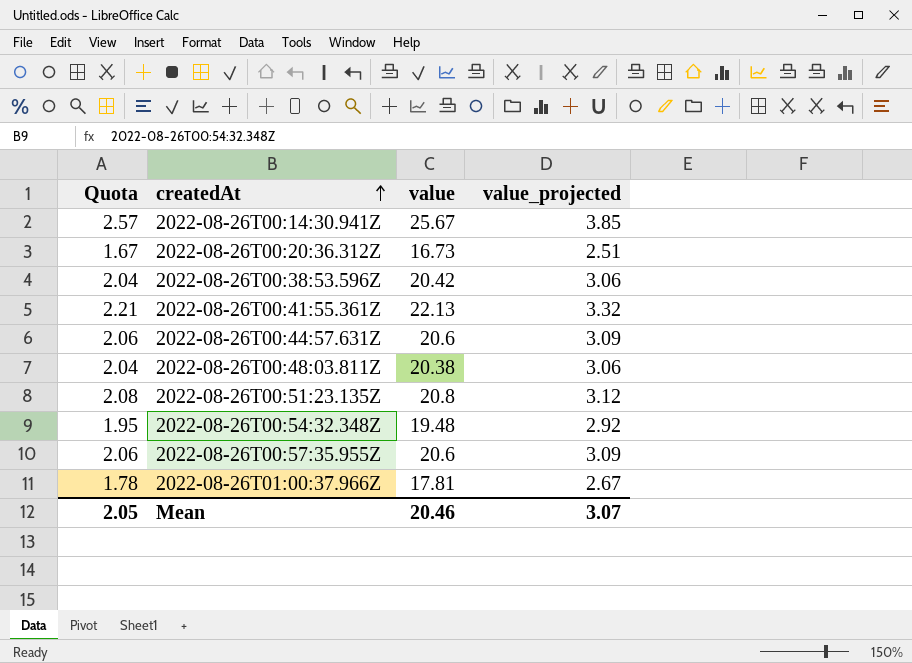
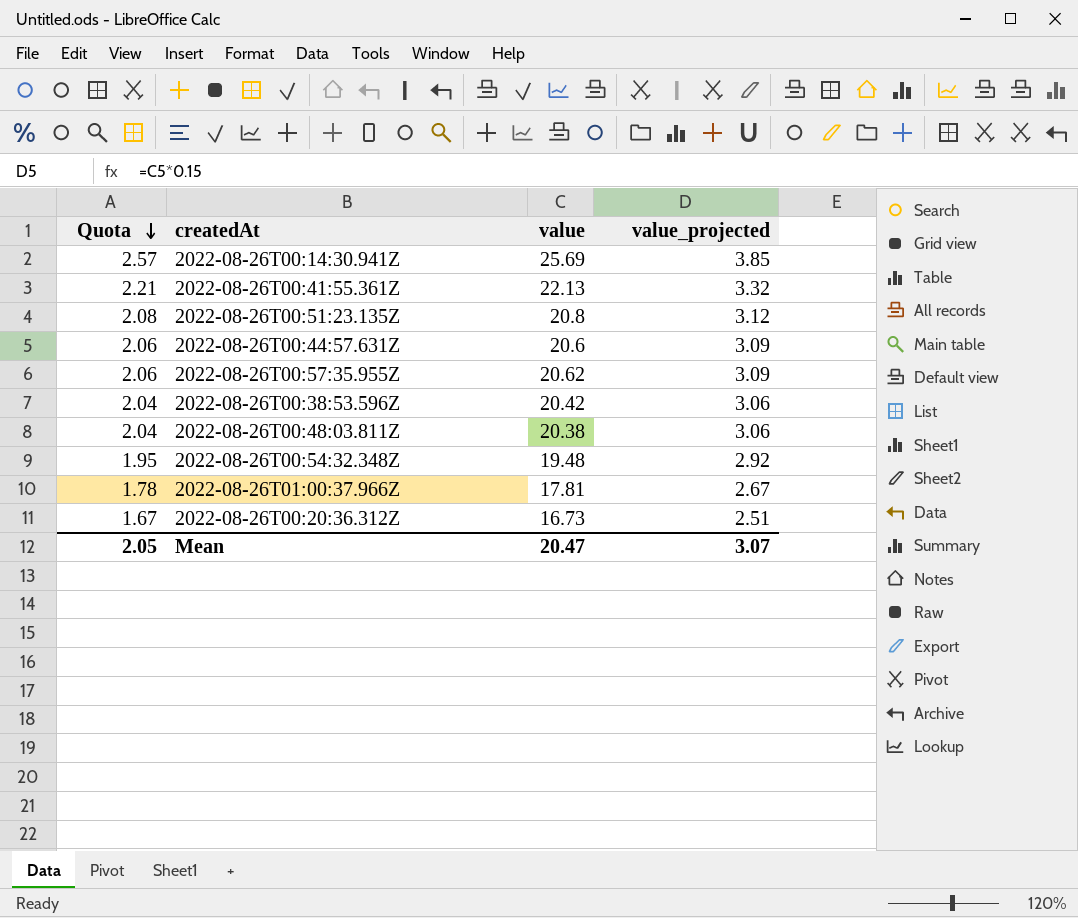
row order: createdAt ascending -> Quota descending
2022-08-26T00:14:30.941Z | value: 25.67 -> 25.69
2022-08-26T00:57:35.955Z | value: 20.6 -> 20.62
Mean | value: 20.46 -> 20.47

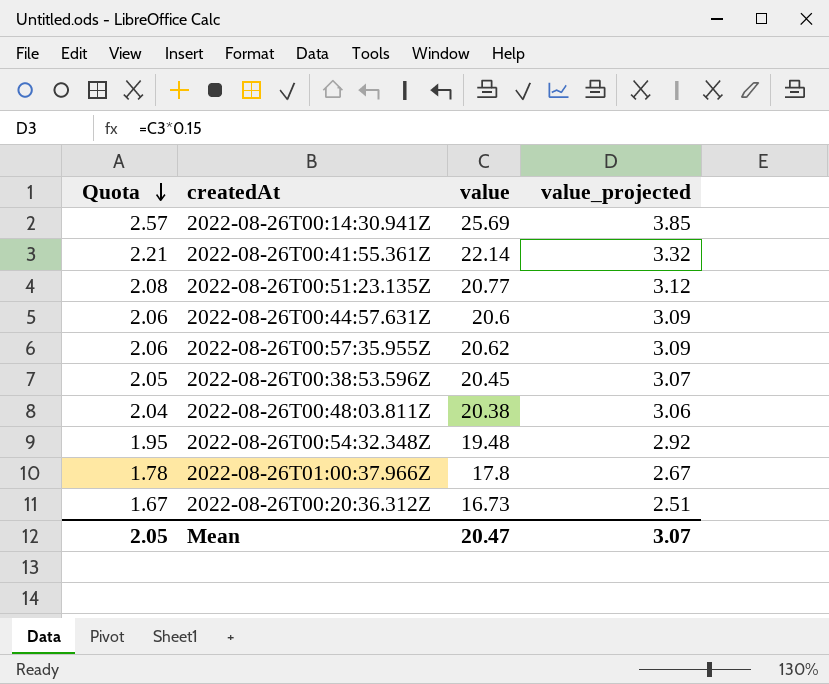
2022-08-26T00:41:55.361Z | value: 22.13 -> 22.14
2022-08-26T00:51:23.135Z | value: 20.8 -> 20.77
2022-08-26T00:38:53.596Z | Quota: 2.04 -> 2.05
2022-08-26T00:38:53.596Z | value: 20.42 -> 20.45
2022-08-26T00:38:53.596Z | value_projected: 3.06 -> 3.07
2022-08-26T01:00:37.966Z | value: 17.81 -> 17.8

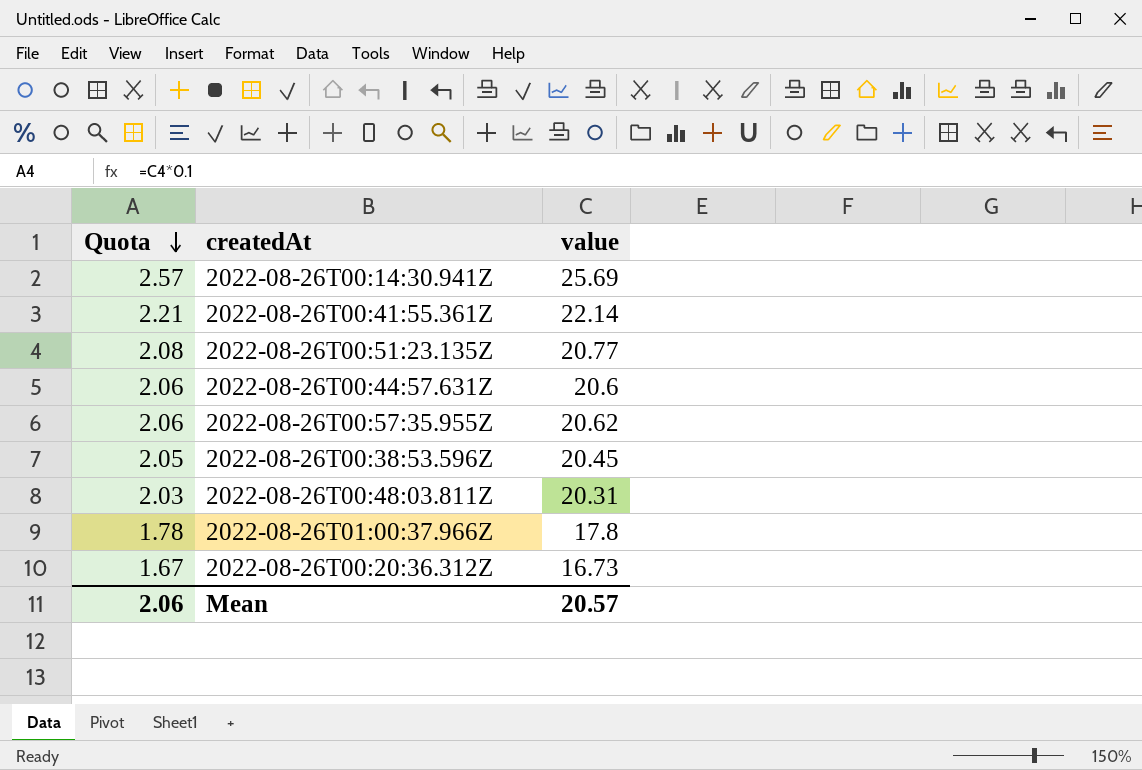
column value_projected | formula: [value] * 0.15 -> none
row 2022-08-26T00:54:32.348Z: 1.95 | 19.48 | 2.92 -> none
2022-08-26T00:48:03.811Z | Quota: 2.04 -> 2.03
2022-08-26T00:48:03.811Z | value: 20.38 -> 20.31
Mean | Quota: 2.05 -> 2.06
Mean | value: 20.47 -> 20.57

